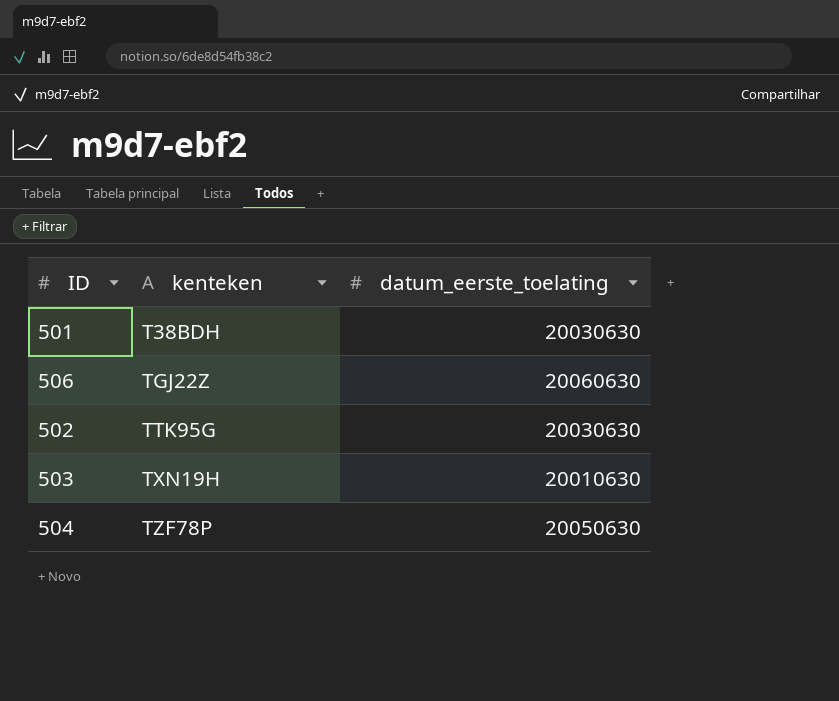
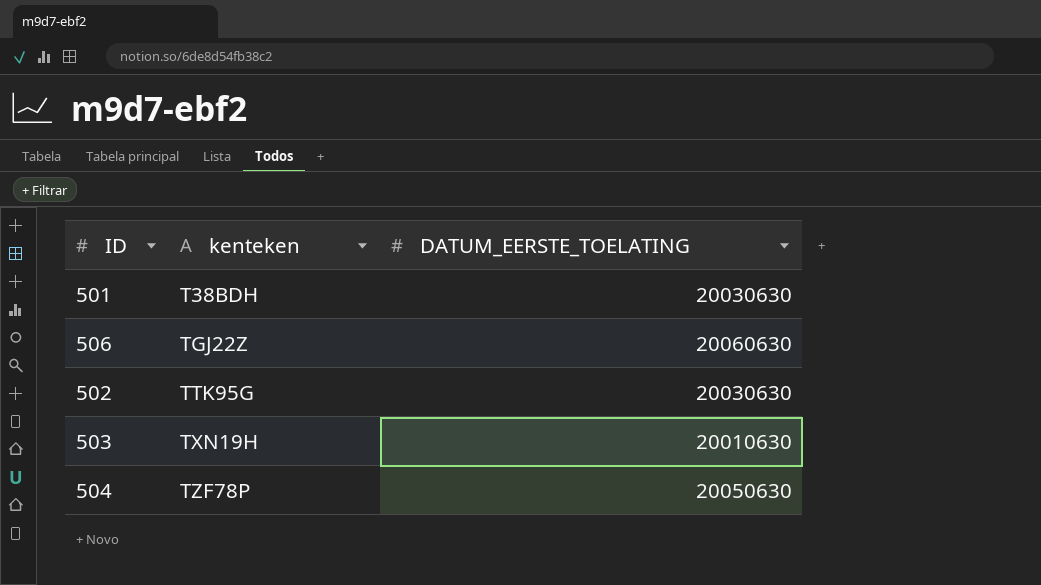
column name: datum_eerste_toelating -> DATUM_EERSTE_TOELATING

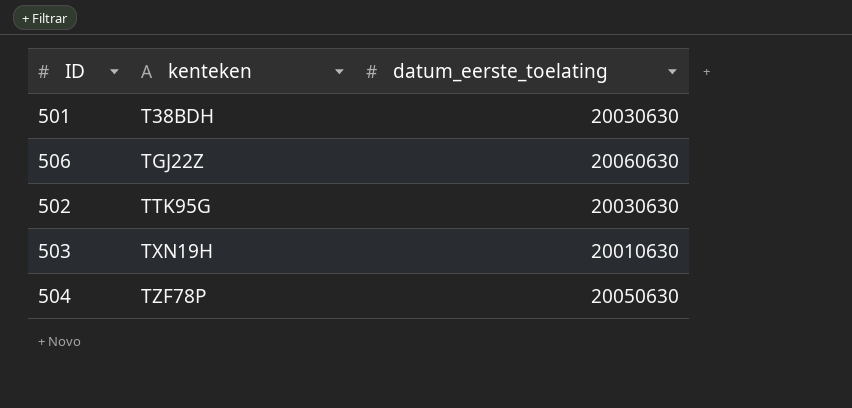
column name: DATUM_EERSTE_TOELATING -> datum_eerste_toelating

